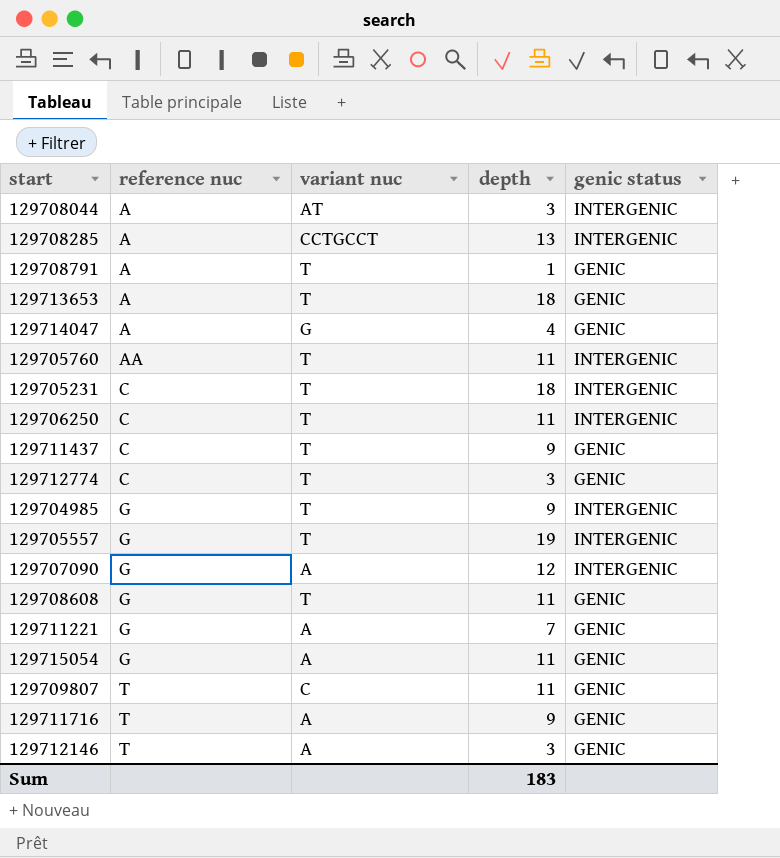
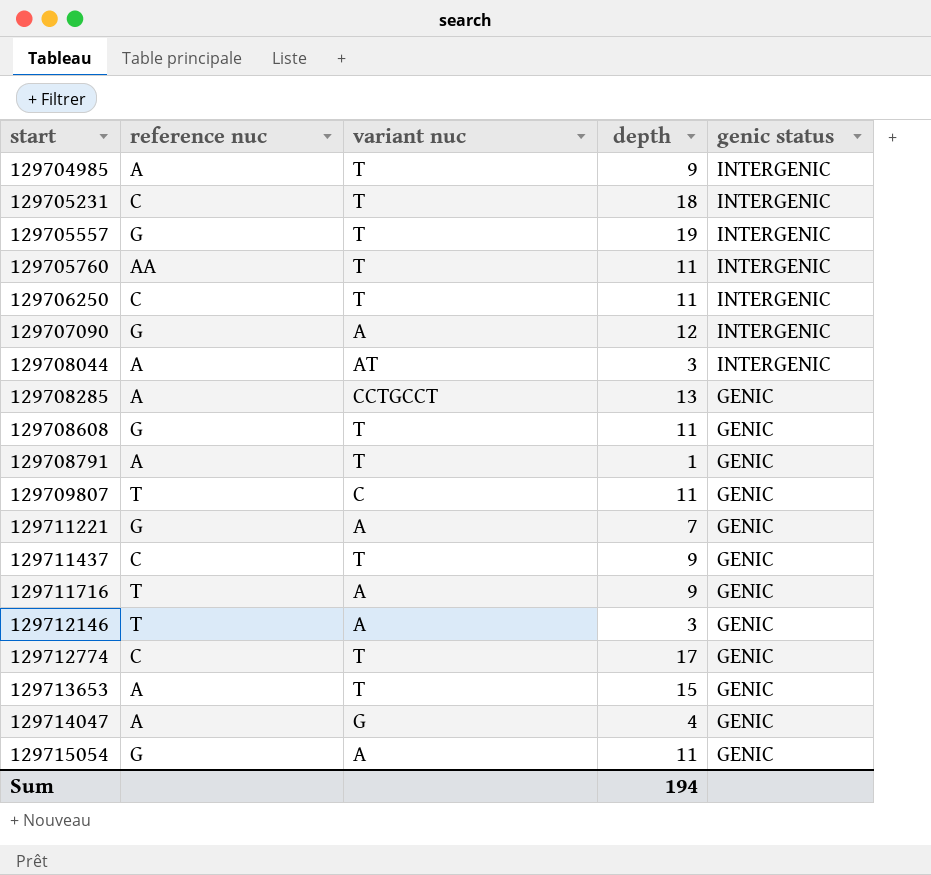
row order: reference nuc ascending -> start ascending
129704985 | reference nuc: G -> A
129708285 | genic status: INTERGENIC -> GENIC
129712774 | depth: 3 -> 17
129713653 | depth: 18 -> 15
Sum | depth: 183 -> 194

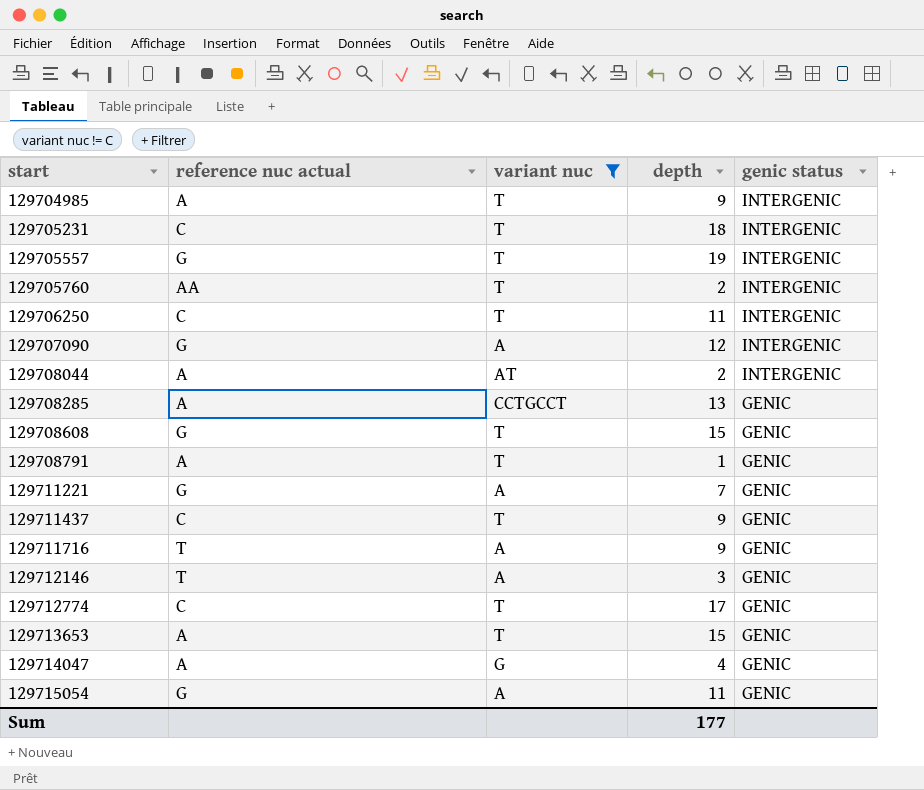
filter: none -> variant nuc != C
column name: reference nuc -> reference nuc actual
129705760 | depth: 11 -> 2
129708044 | depth: 3 -> 2
129708608 | depth: 11 -> 15
Sum | depth: 194 -> 177

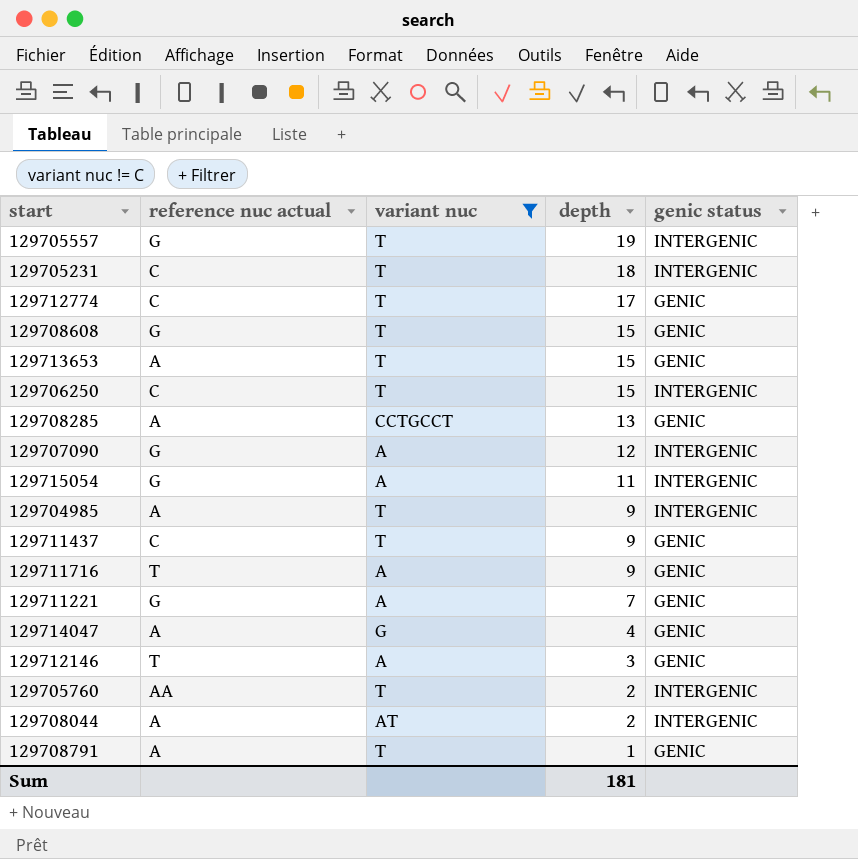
row order: start ascending -> depth descending
129706250 | depth: 11 -> 15
129715054 | genic status: GENIC -> INTERGENIC
Sum | depth: 177 -> 181

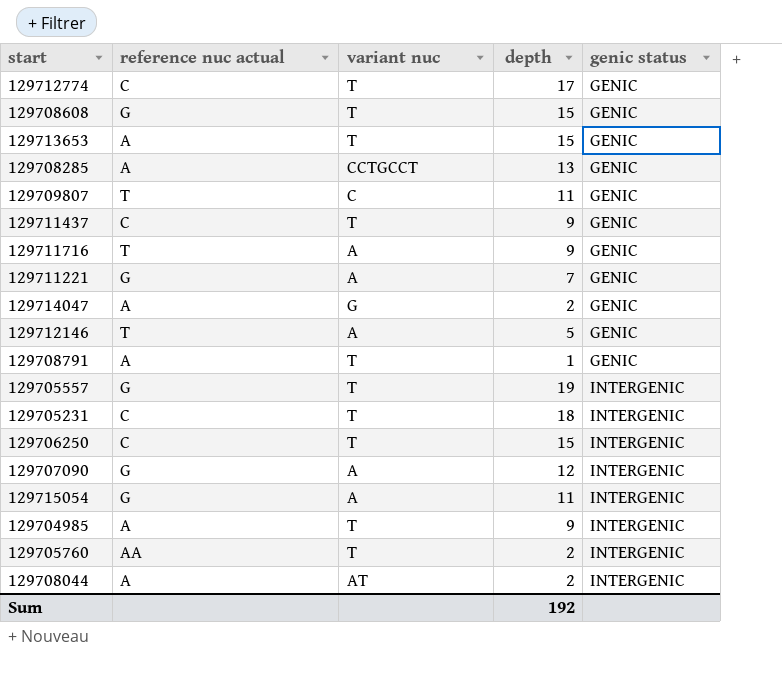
filter: variant nuc != C -> none
row order: depth descending -> genic status ascending
129714047 | depth: 4 -> 2
129712146 | depth: 3 -> 5
Sum | depth: 181 -> 192

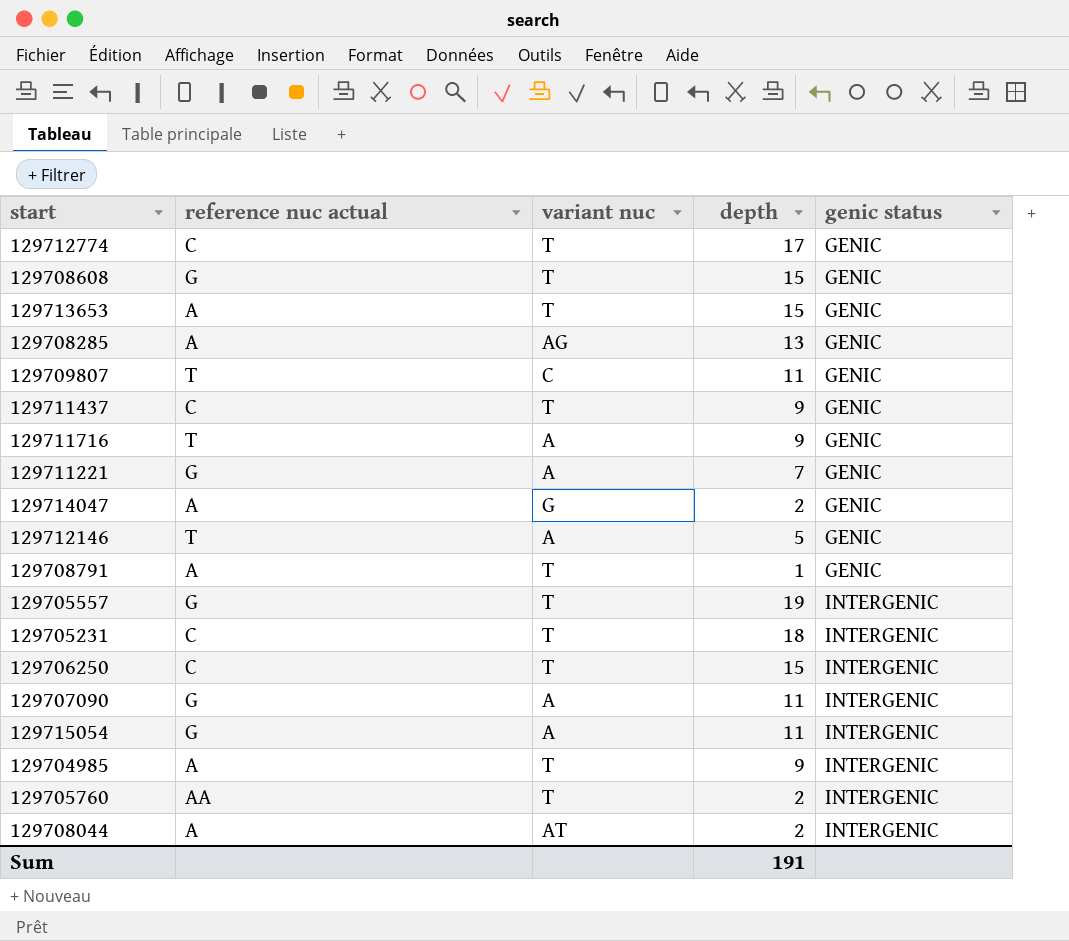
129708285 | variant nuc: CCTGCCT -> AG
129707090 | depth: 12 -> 11
Sum | depth: 192 -> 191

